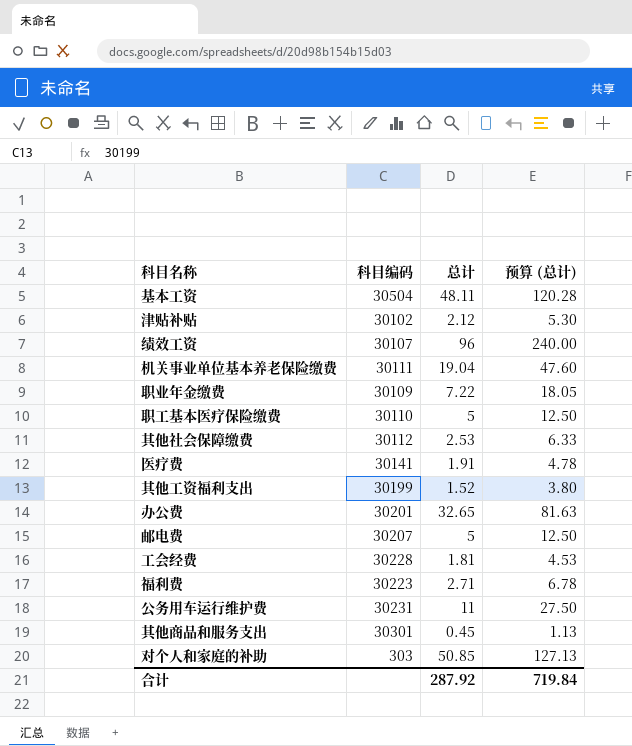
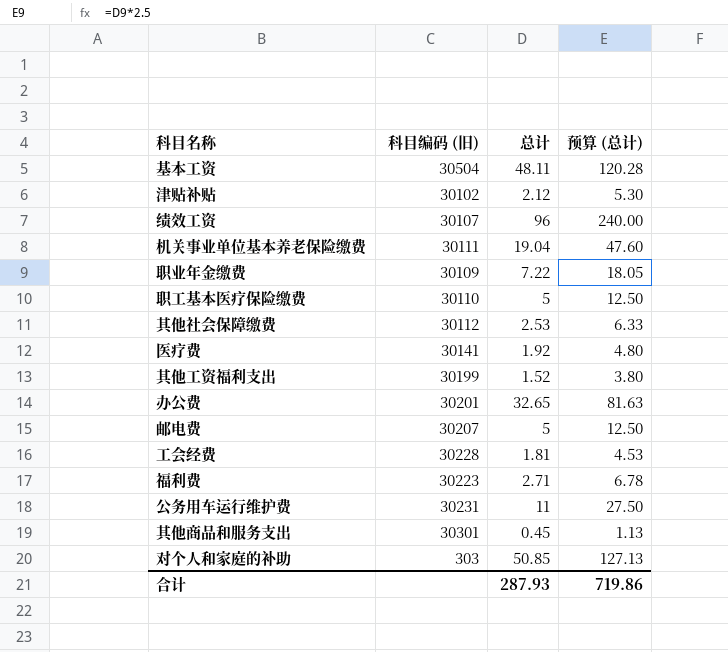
column name: 科目编码 -> 科目编码 (旧)
医疗费 | 总计: 1.91 -> 1.92
医疗费 | 预算 (总计): 4.78 -> 4.80
合计 | 总计: 287.92 -> 287.93
合计 | 预算 (总计): 719.84 -> 719.86

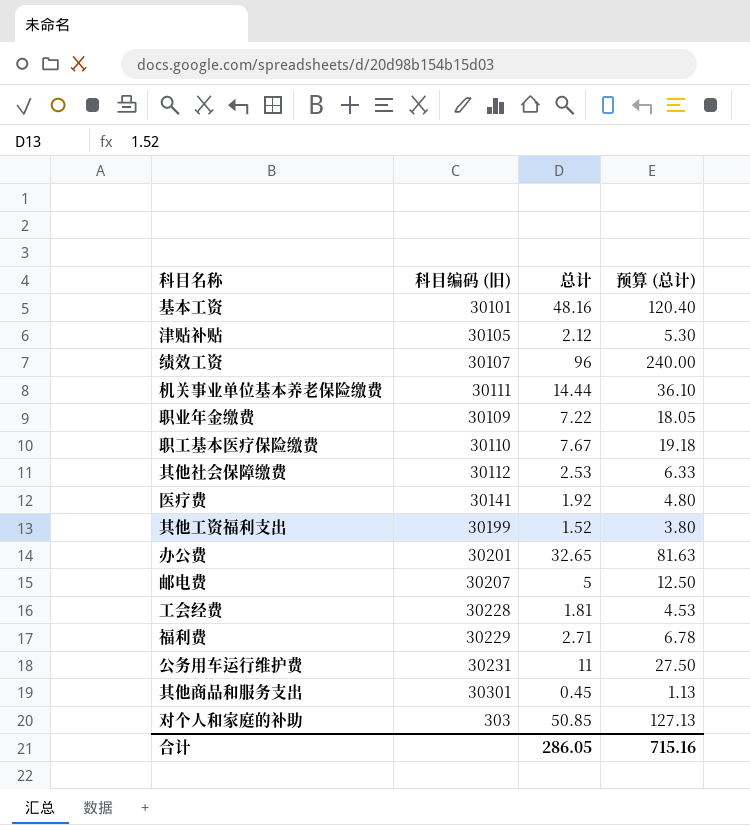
基本工资 | 科目编码 (旧): 30504 -> 30101
基本工资 | 总计: 48.11 -> 48.16
基本工资 | 预算 (总计): 120.28 -> 120.40
津贴补贴 | 科目编码 (旧): 30102 -> 30105
机关事业单位基本养老保险缴费 | 总计: 19.04 -> 14.44
机关事业单位基本养老保险缴费 | 预算 (总计): 47.60 -> 36.10
职工基本医疗保险缴费 | 总计: 5 -> 7.67
职工基本医疗保险缴费 | 预算 (总计): 12.50 -> 19.18
福利费 | 科目编码 (旧): 30223 -> 30229
合计 | 总计: 287.93 -> 286.05
合计 | 预算 (总计): 719.86 -> 715.16

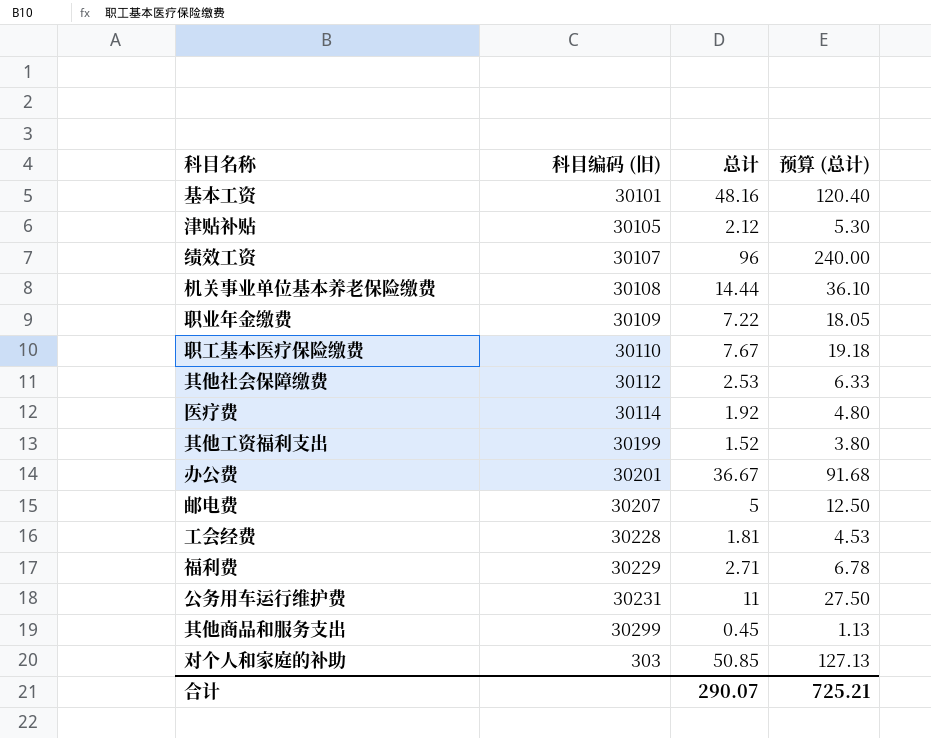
机关事业单位基本养老保险缴费 | 科目编码 (旧): 30111 -> 30108
医疗费 | 科目编码 (旧): 30141 -> 30114
办公费 | 总计: 32.65 -> 36.67
办公费 | 预算 (总计): 81.63 -> 91.68
其他商品和服务支出 | 科目编码 (旧): 30301 -> 30299
合计 | 总计: 286.05 -> 290.07
合计 | 预算 (总计): 715.16 -> 725.21

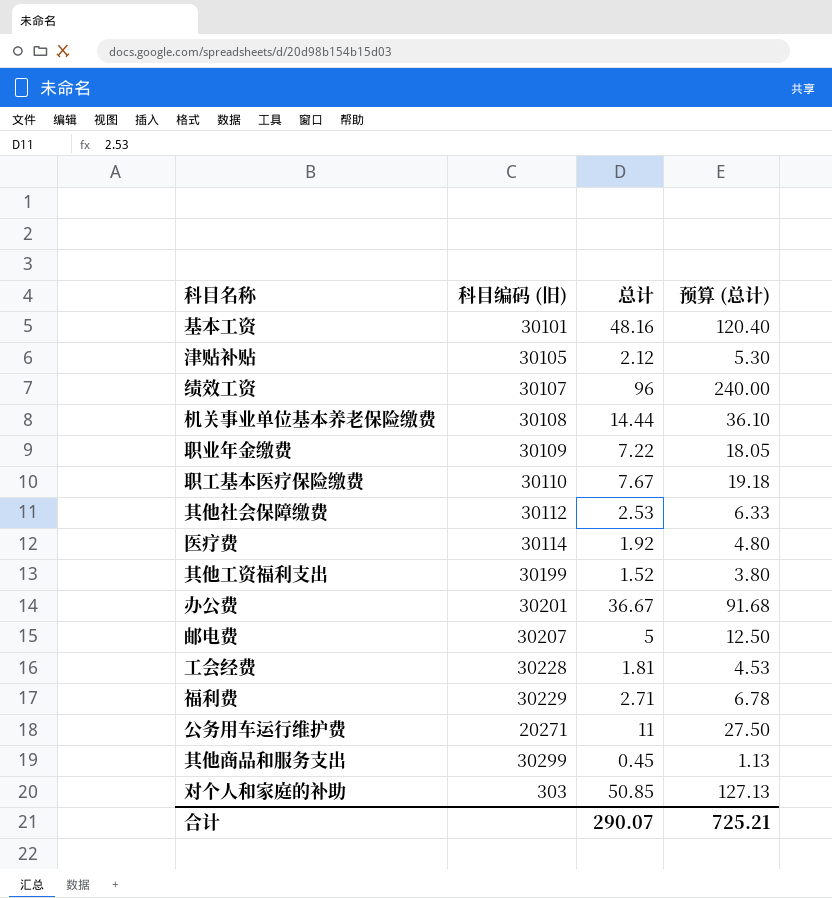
公务用车运行维护费 | 科目编码 (旧): 30231 -> 20271

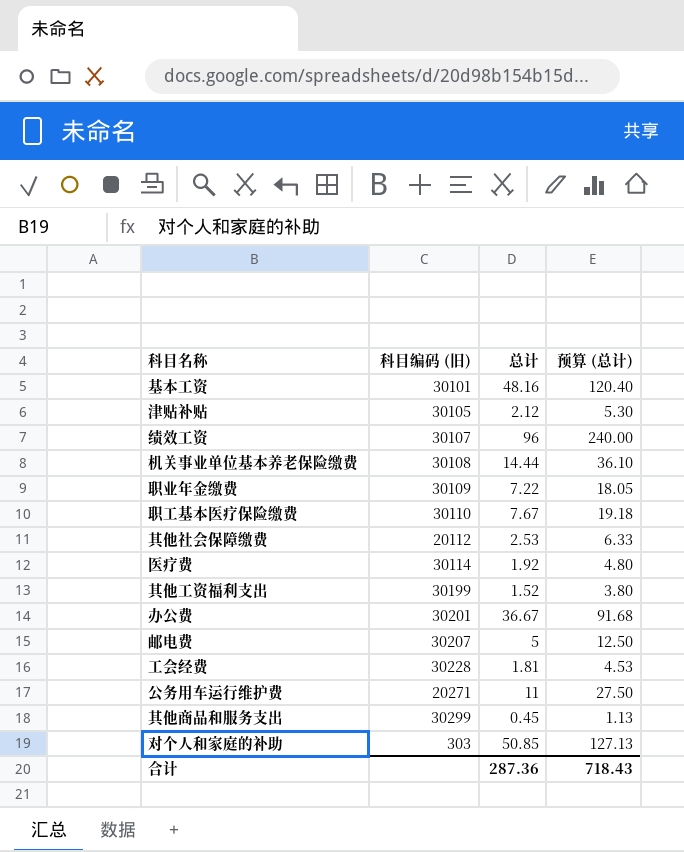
row 福利费: 30229 | 2.71 | 6.78 -> none
其他社会保障缴费 | 科目编码 (旧): 30112 -> 20112
合计 | 总计: 290.07 -> 287.36
合计 | 预算 (总计): 725.21 -> 718.43

